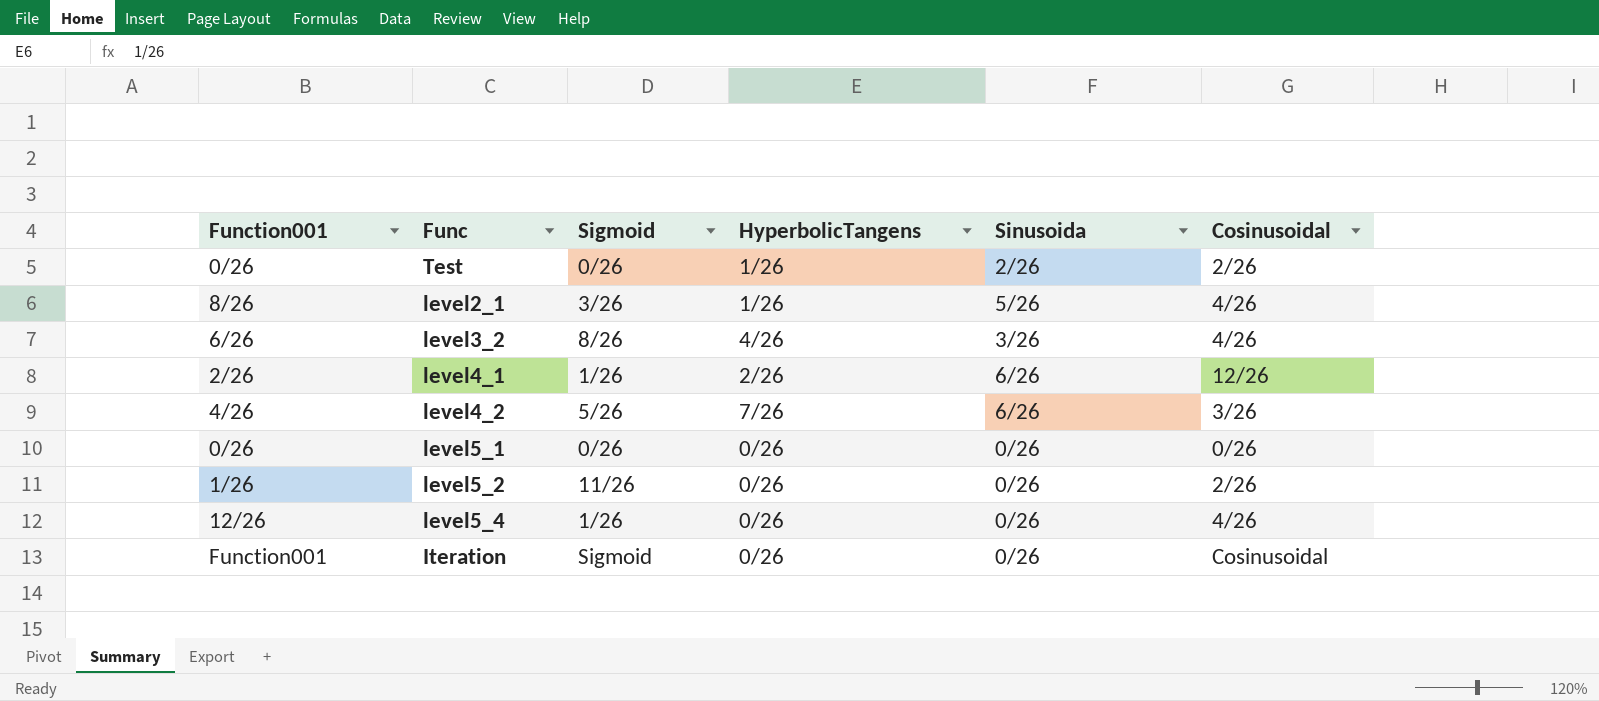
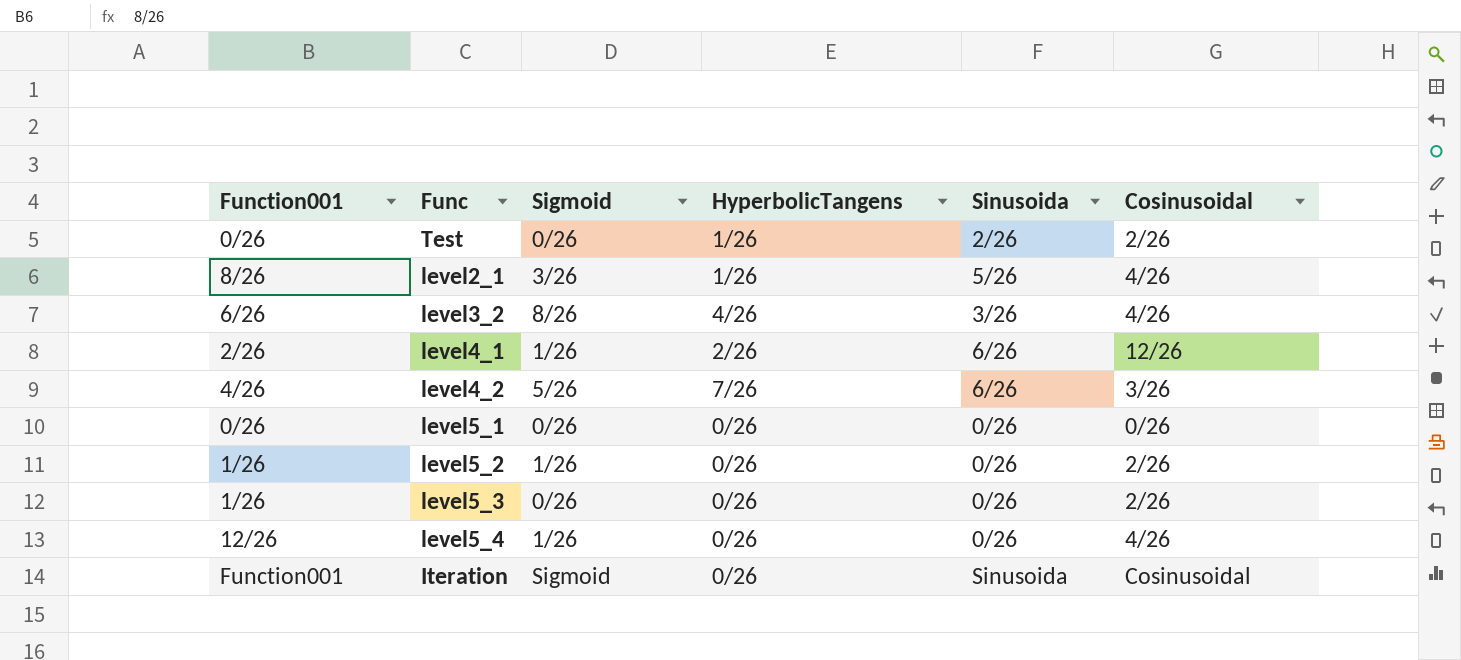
level5_2 | Sigmoid: 11/26 -> 1/26
row level5_3: none -> 1/26 | 0/26 | 0/26 | 0/26 | 2/26
Iteration | Sinusoida: 0/26 -> Sinusoida

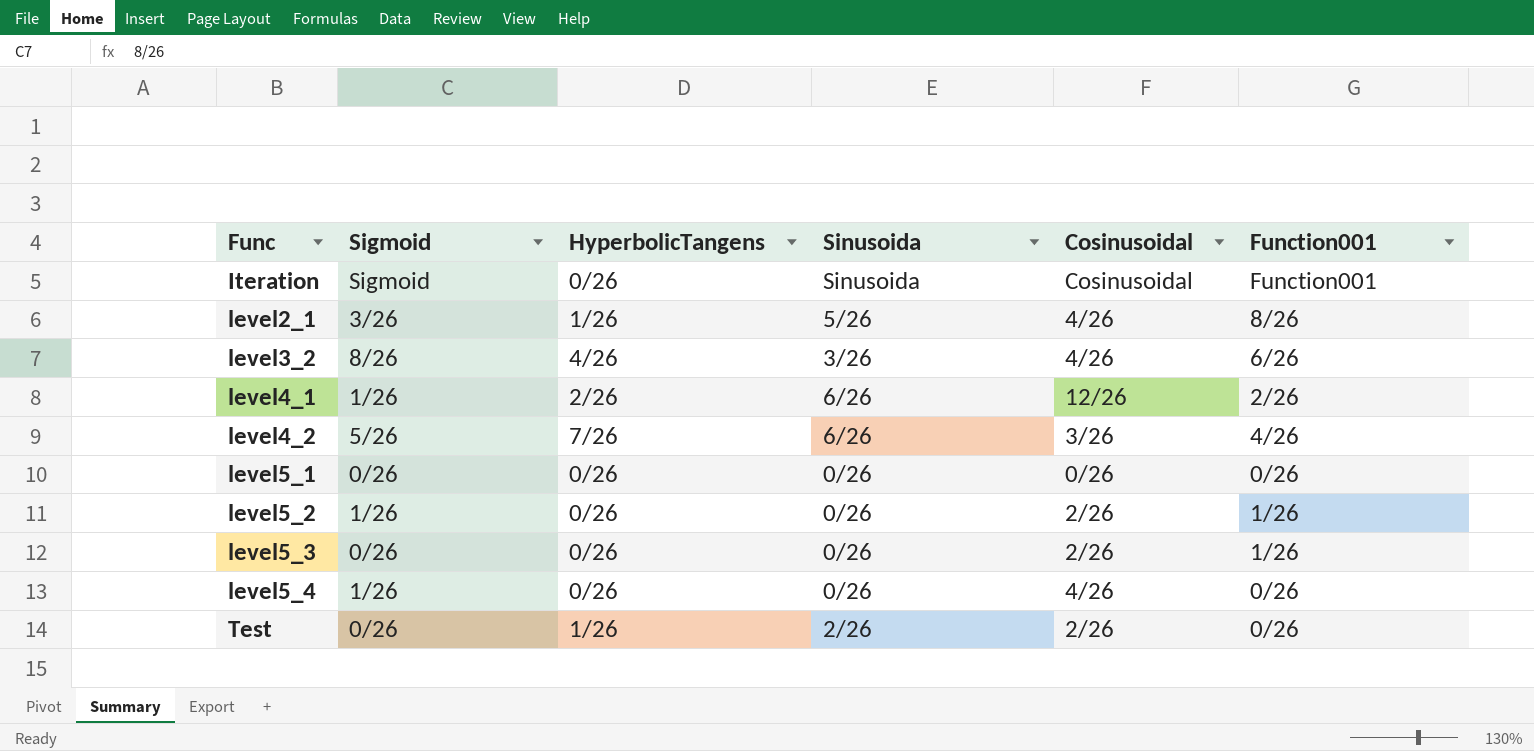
row order: none -> Func ascending
column Function001 | position: 1 -> 6
level5_4 | Function001: 12/26 -> 0/26

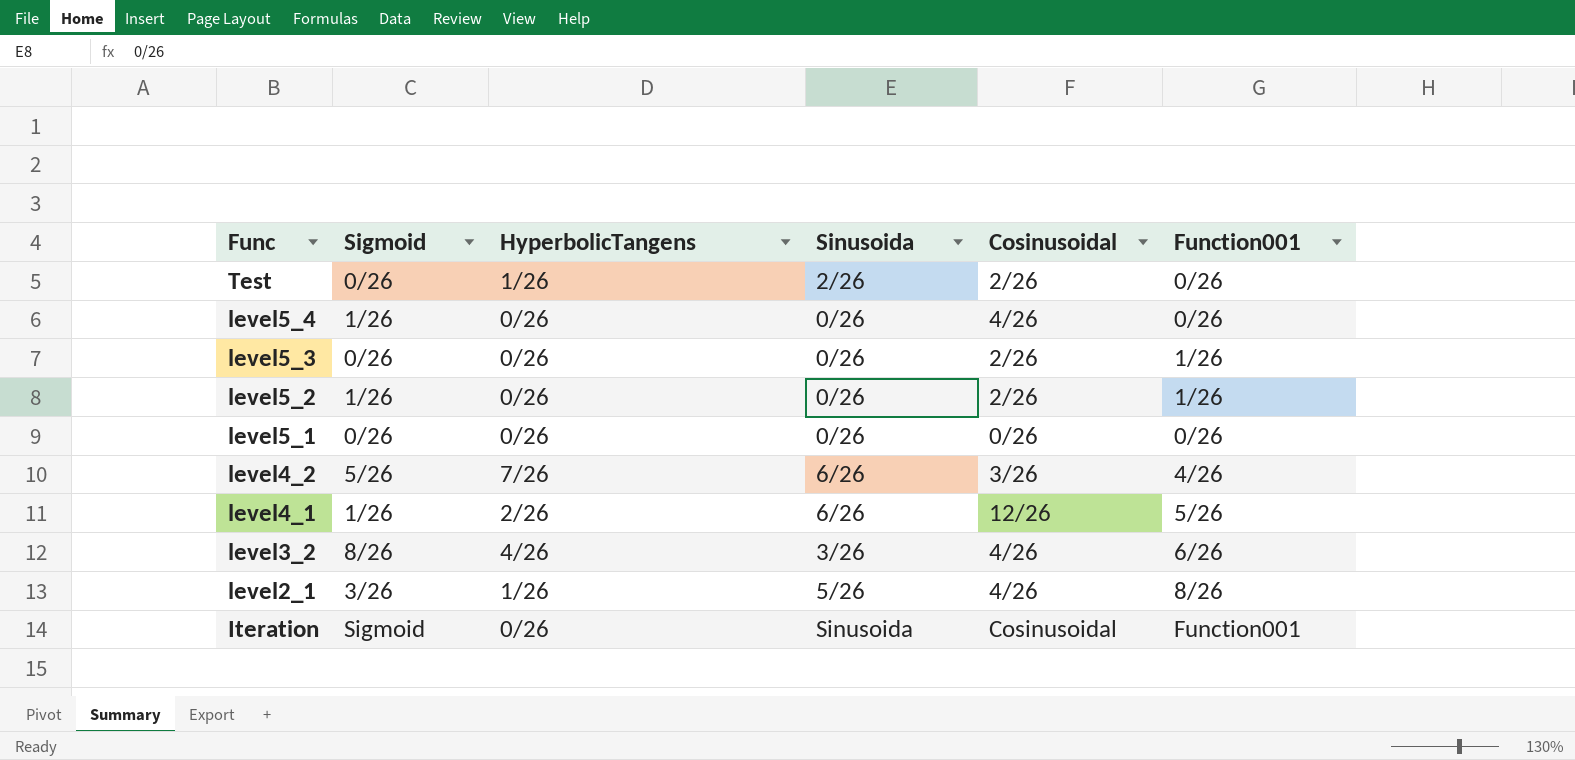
row order: Func ascending -> Func descending
level4_1 | Function001: 2/26 -> 5/26

